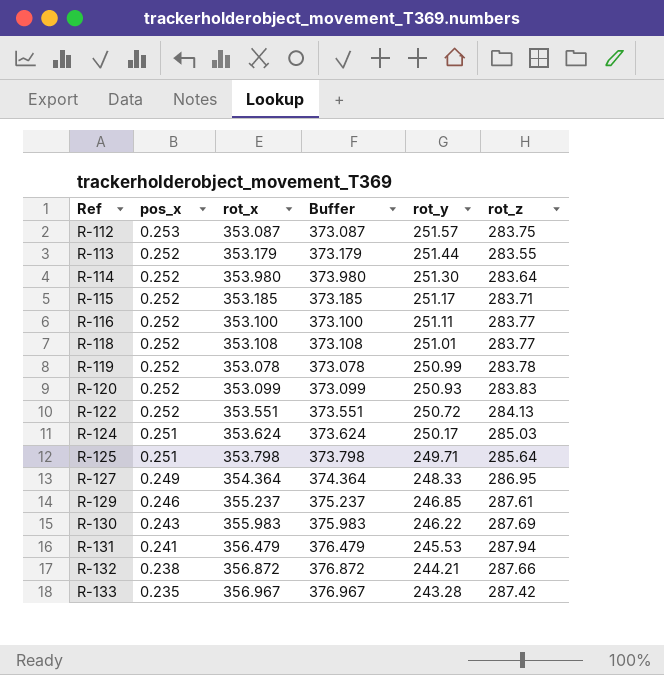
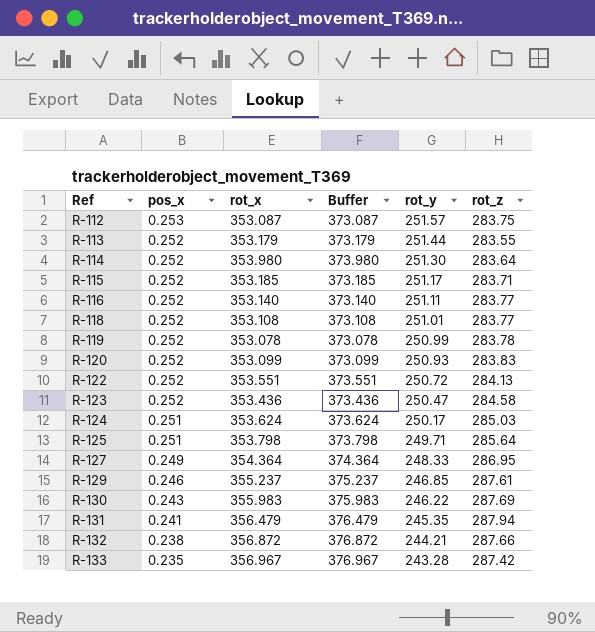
R-116 | rot_x: 353.100 -> 353.140
R-116 | Buffer: 373.100 -> 373.140
row R-123: none -> 0.252 | 353.436 | 373.436 | 250.47 | 284.58
R-131 | rot_y: 245.53 -> 245.35

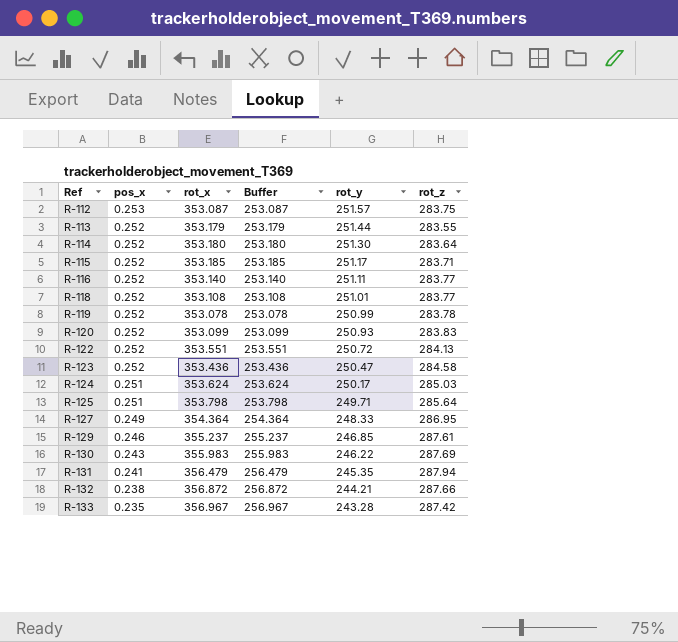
column Buffer | formula: [rot_x] + 20 -> [rot_x] - 100
R-114 | rot_x: 353.980 -> 353.180

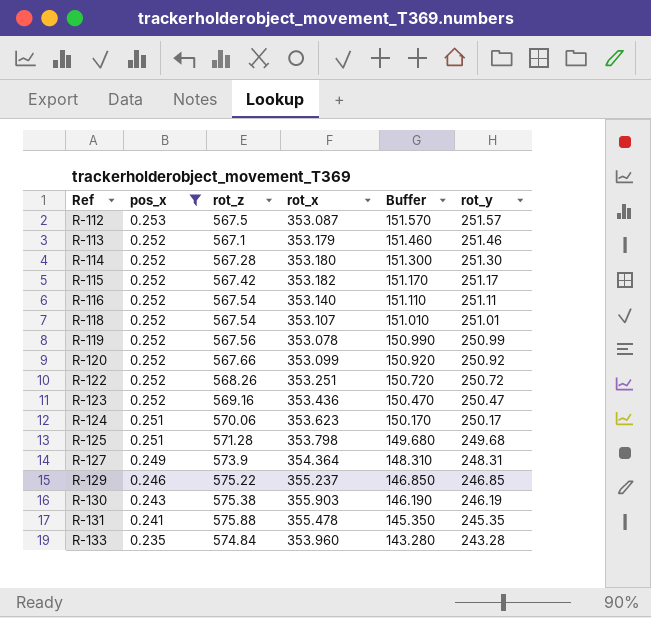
filter: none -> pos_x != 0.238
column rot_z | position: 6 -> 3
column Buffer | formula: [rot_x] - 100 -> [rot_y] - 100
R-112 | rot_z: 283.75 -> 567.5
R-113 | rot_z: 283.55 -> 567.1
R-113 | rot_y: 251.44 -> 251.46
R-114 | rot_z: 283.64 -> 567.28
R-115 | rot_z: 283.71 -> 567.42
R-115 | rot_x: 353.185 -> 353.182
R-116 | rot_z: 283.77 -> 567.54
R-118 | rot_z: 283.77 -> 567.54
R-118 | rot_x: 353.108 -> 353.107
R-119 | rot_z: 283.78 -> 567.56
R-120 | rot_z: 283.83 -> 567.66
R-120 | rot_y: 250.93 -> 250.92
R-122 | rot_z: 284.13 -> 568.26
R-122 | rot_x: 353.551 -> 353.251
R-123 | rot_z: 284.58 -> 569.16
R-124 | rot_z: 285.03 -> 570.06
R-124 | rot_x: 353.624 -> 353.623
R-125 | rot_z: 285.64 -> 571.28
R-125 | rot_y: 249.71 -> 249.68
R-127 | rot_z: 286.95 -> 573.9
R-127 | rot_y: 248.33 -> 248.31
R-129 | rot_z: 287.61 -> 575.22
R-130 | rot_z: 287.69 -> 575.38
R-130 | rot_x: 355.983 -> 355.903
R-130 | rot_y: 246.22 -> 246.19
R-131 | rot_z: 287.94 -> 575.88
R-131 | rot_x: 356.479 -> 355.478
R-133 | rot_z: 287.42 -> 574.84
R-133 | rot_x: 356.967 -> 353.960

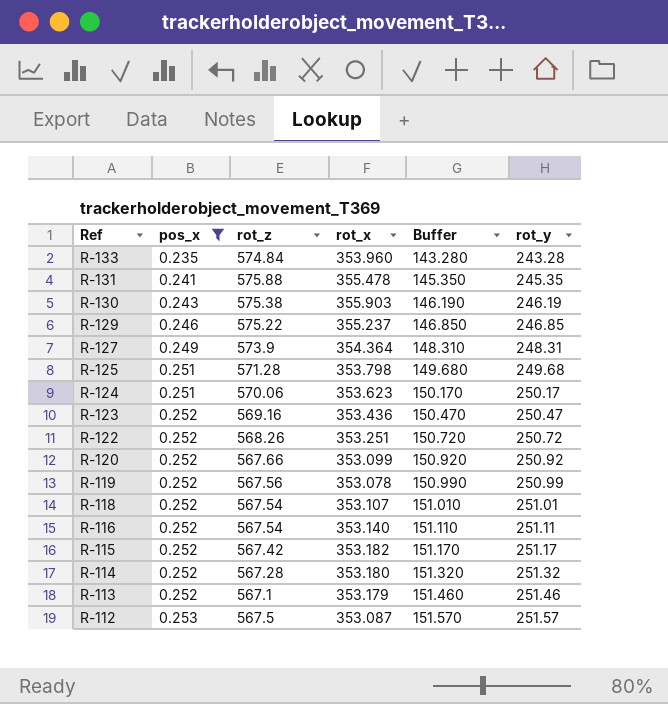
row order: Ref ascending -> Ref descending
R-114 | Buffer: 151.300 -> 151.320
R-114 | rot_y: 251.30 -> 251.32

